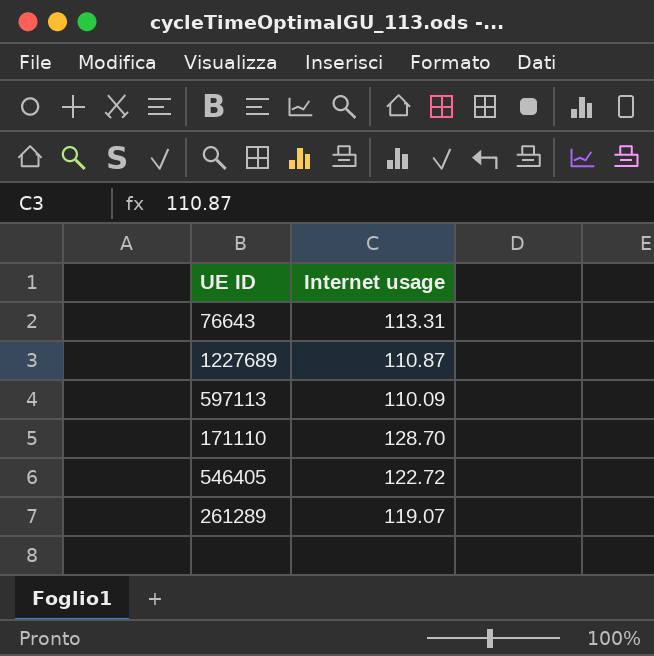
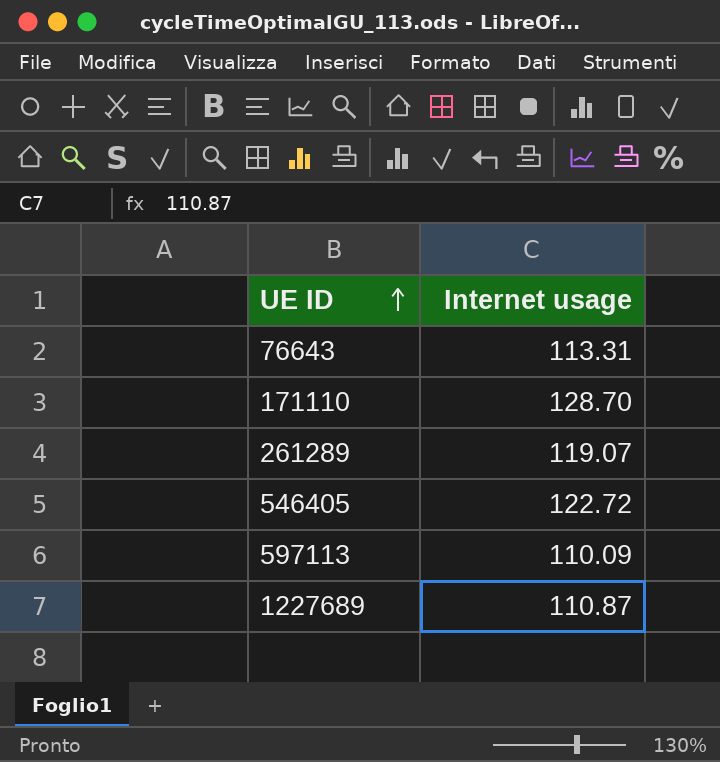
row order: none -> UE ID ascending

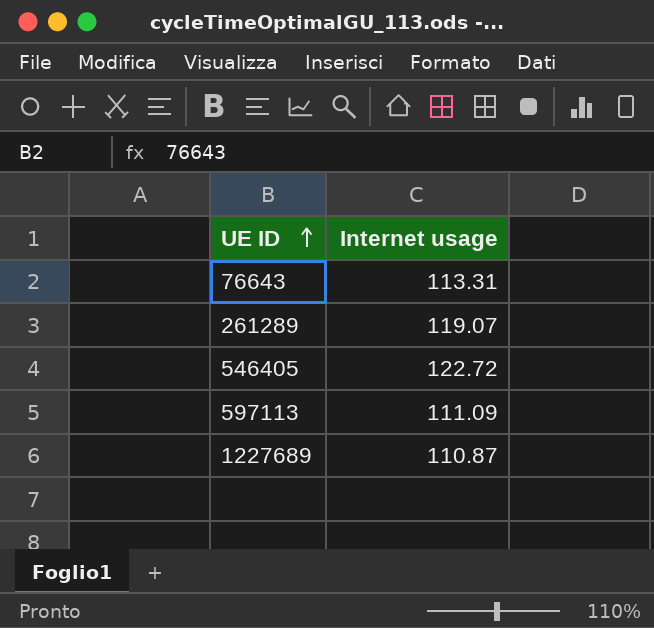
row 171110: 128.70 -> none
597113 | Internet usage: 110.09 -> 111.09

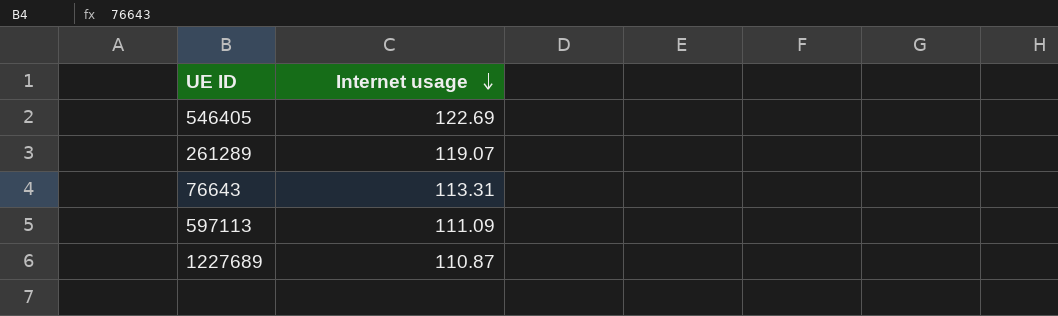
row order: UE ID ascending -> Internet usage descending
546405 | Internet usage: 122.72 -> 122.69

